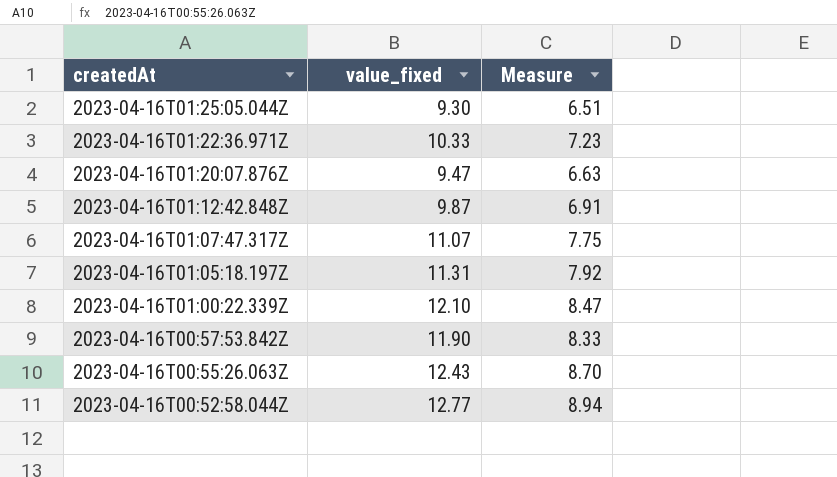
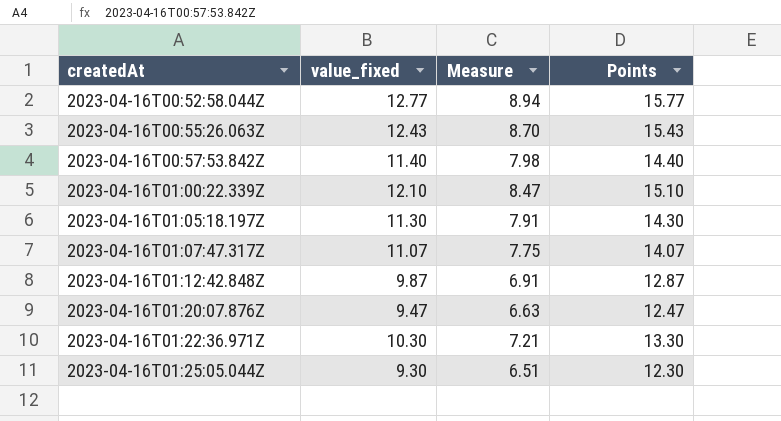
row order: createdAt descending -> createdAt ascending
column Points | formula: none -> [value_fixed] + 3
2023-04-16T00:57:53.842Z | value_fixed: 11.90 -> 11.40
2023-04-16T00:57:53.842Z | Measure: 8.33 -> 7.98
2023-04-16T01:05:18.197Z | value_fixed: 11.31 -> 11.30
2023-04-16T01:05:18.197Z | Measure: 7.92 -> 7.91
2023-04-16T01:22:36.971Z | value_fixed: 10.33 -> 10.30
2023-04-16T01:22:36.971Z | Measure: 7.23 -> 7.21

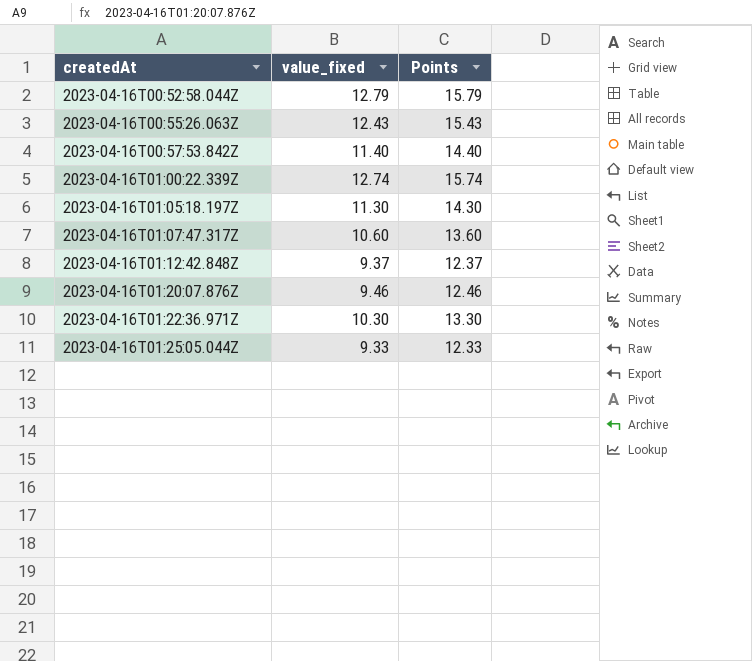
column Measure | formula: [value_fixed] * 0.7 -> none
2023-04-16T00:52:58.044Z | value_fixed: 12.77 -> 12.79
2023-04-16T00:52:58.044Z | Points: 15.77 -> 15.79
2023-04-16T01:00:22.339Z | value_fixed: 12.10 -> 12.74
2023-04-16T01:00:22.339Z | Points: 15.10 -> 15.74
2023-04-16T01:07:47.317Z | value_fixed: 11.07 -> 10.60
2023-04-16T01:07:47.317Z | Points: 14.07 -> 13.60
2023-04-16T01:12:42.848Z | value_fixed: 9.87 -> 9.37
2023-04-16T01:12:42.848Z | Points: 12.87 -> 12.37
2023-04-16T01:20:07.876Z | value_fixed: 9.47 -> 9.46
2023-04-16T01:20:07.876Z | Points: 12.47 -> 12.46
2023-04-16T01:25:05.044Z | value_fixed: 9.30 -> 9.33
2023-04-16T01:25:05.044Z | Points: 12.30 -> 12.33

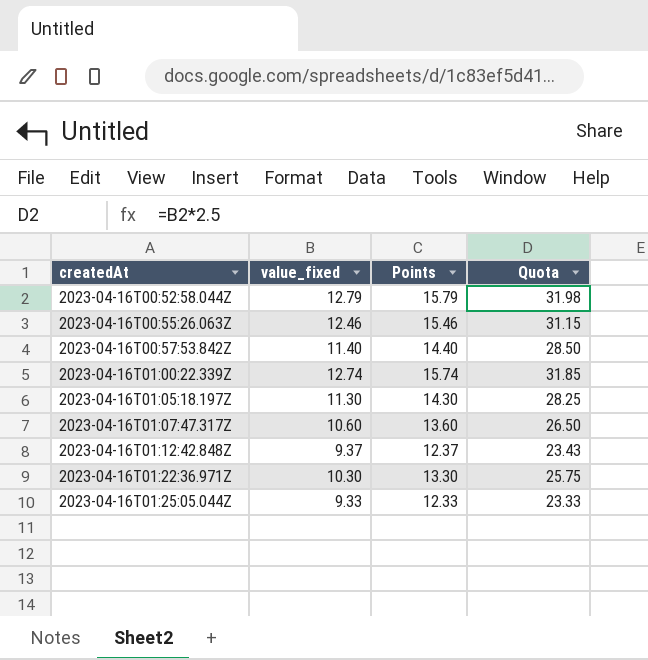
column Quota | formula: none -> [value_fixed] * 2.5
row 2023-04-16T01:20:07.876Z: 9.46 | 12.46 -> none
2023-04-16T00:55:26.063Z | value_fixed: 12.43 -> 12.46
2023-04-16T00:55:26.063Z | Points: 15.43 -> 15.46

